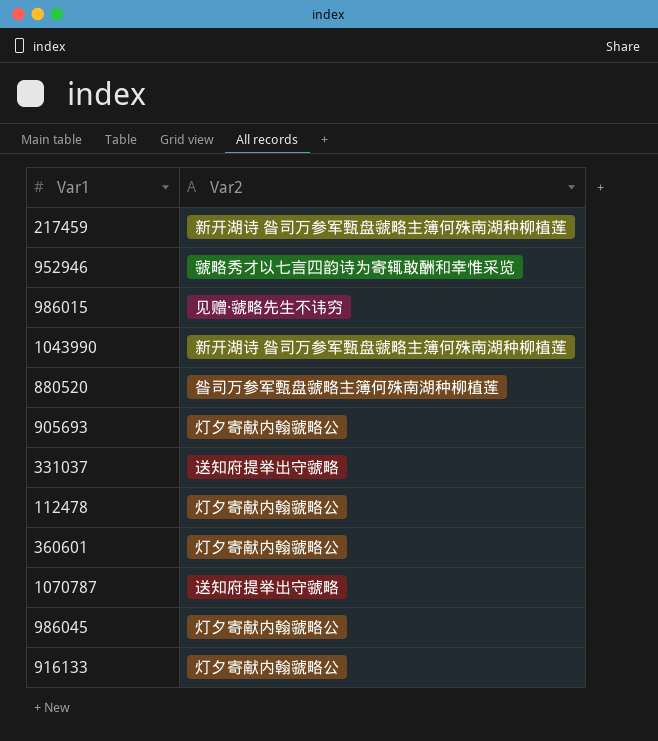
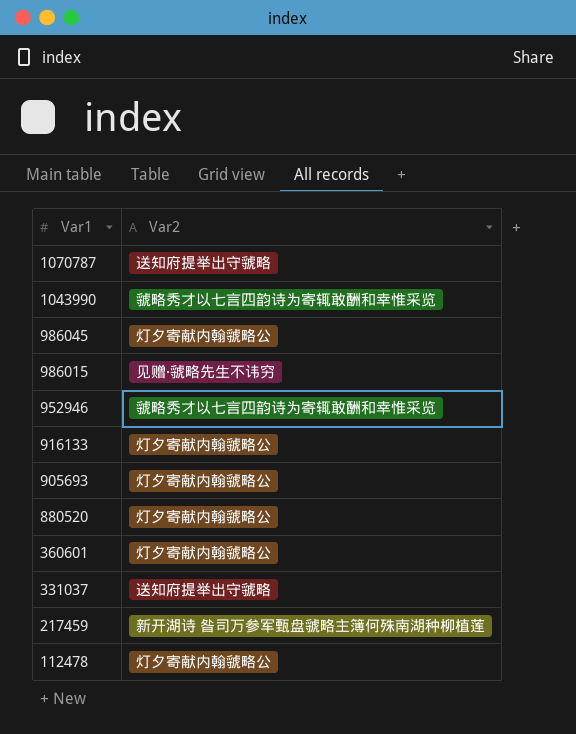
row order: none -> Var1 descending
1043990 | Var2: 新开湖诗 昝司万参军甄盘虢略主簿何殊南湖种柳植莲 -> 虢略秀才以七言四韵诗为寄辄敢酬和幸惟采览
880520 | Var2: 昝司万参军甄盘虢略主簿何殊南湖种柳植莲 -> 灯夕寄献内翰虢略公

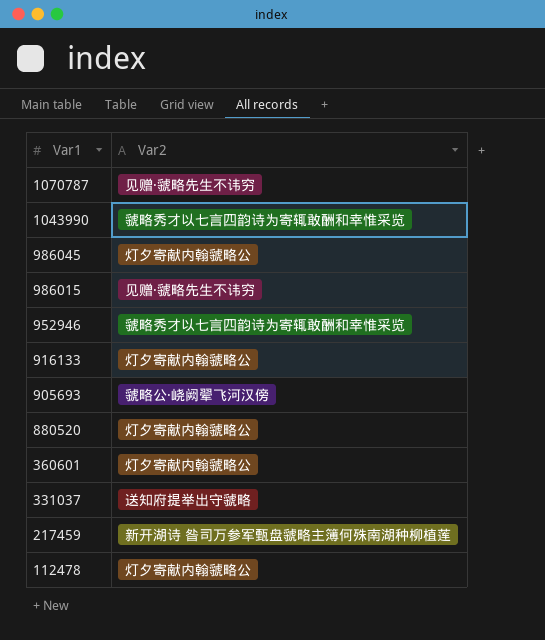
1070787 | Var2: 送知府提举出守虢略 -> 见赠·虢略先生不讳穷
905693 | Var2: 灯夕寄献内翰虢略公 -> 虢略公·峣阙翚飞河汉傍

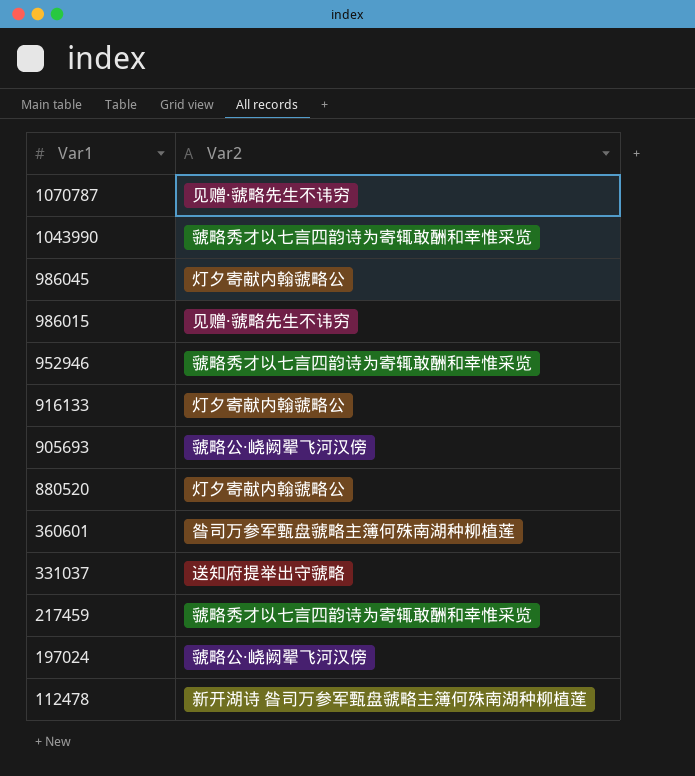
360601 | Var2: 灯夕寄献内翰虢略公 -> 昝司万参军甄盘虢略主簿何殊南湖种柳植莲
217459 | Var2: 新开湖诗 昝司万参军甄盘虢略主簿何殊南湖种柳植莲 -> 虢略秀才以七言四韵诗为寄辄敢酬和幸惟采览
row 197024: none -> 虢略公·峣阙翚飞河汉傍
112478 | Var2: 灯夕寄献内翰虢略公 -> 新开湖诗 昝司万参军甄盘虢略主簿何殊南湖种柳植莲

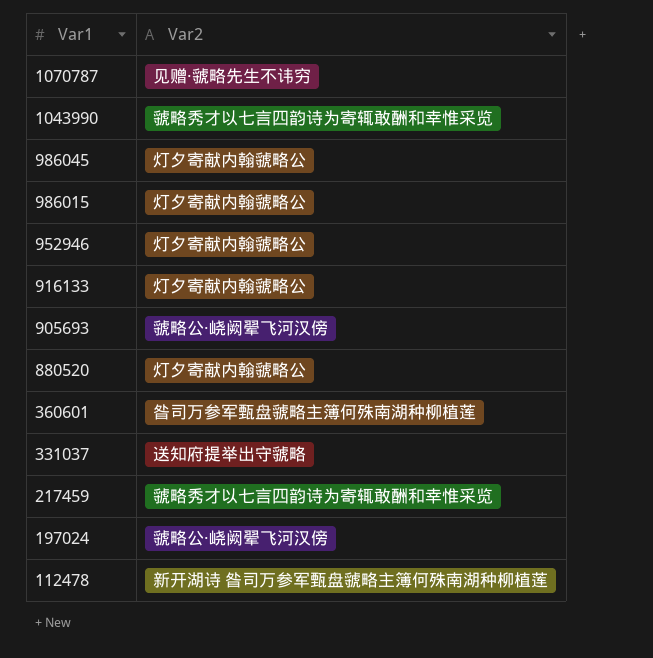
986015 | Var2: 见赠·虢略先生不讳穷 -> 灯夕寄献内翰虢略公
952946 | Var2: 虢略秀才以七言四韵诗为寄辄敢酬和幸惟采览 -> 灯夕寄献内翰虢略公

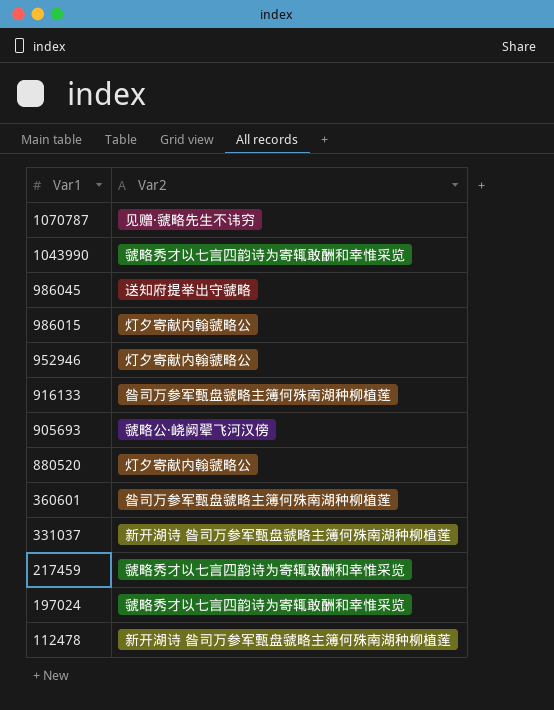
986045 | Var2: 灯夕寄献内翰虢略公 -> 送知府提举出守虢略
916133 | Var2: 灯夕寄献内翰虢略公 -> 昝司万参军甄盘虢略主簿何殊南湖种柳植莲
331037 | Var2: 送知府提举出守虢略 -> 新开湖诗 昝司万参军甄盘虢略主簿何殊南湖种柳植莲
197024 | Var2: 虢略公·峣阙翚飞河汉傍 -> 虢略秀才以七言四韵诗为寄辄敢酬和幸惟采览

